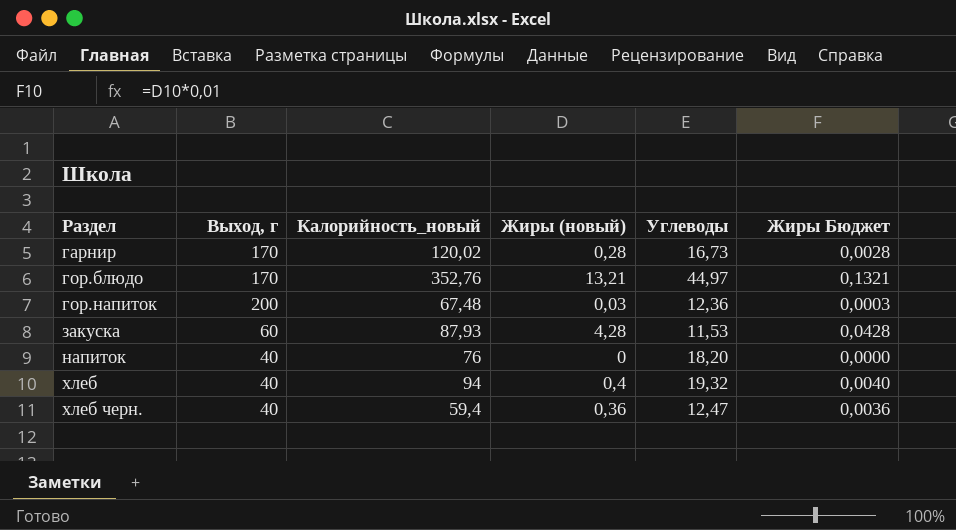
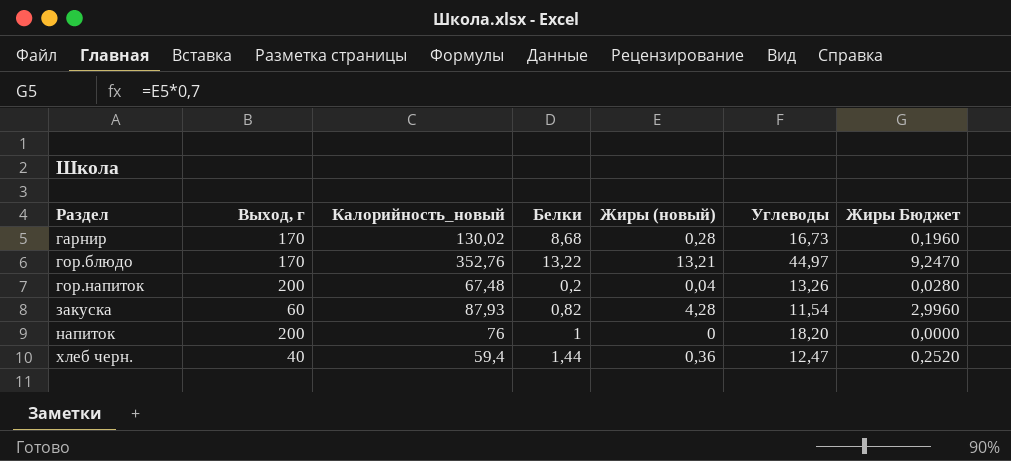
column Белки | position: none -> 4
column Жиры Бюджет | formula: [Жиры (новый)] * 0,01 -> [Жиры (новый)] * 0,7
row хлеб: 40 | 94 | 0,4 | 19,32 | 0,0040 -> none
гарнир | Калорийность_новый: 120,02 -> 130,02
гор.напиток | Жиры (новый): 0,03 -> 0,04
гор.напиток | Углеводы: 12,36 -> 13,26
закуска | Углеводы: 11,53 -> 11,54
напиток | Выход, г: 40 -> 200

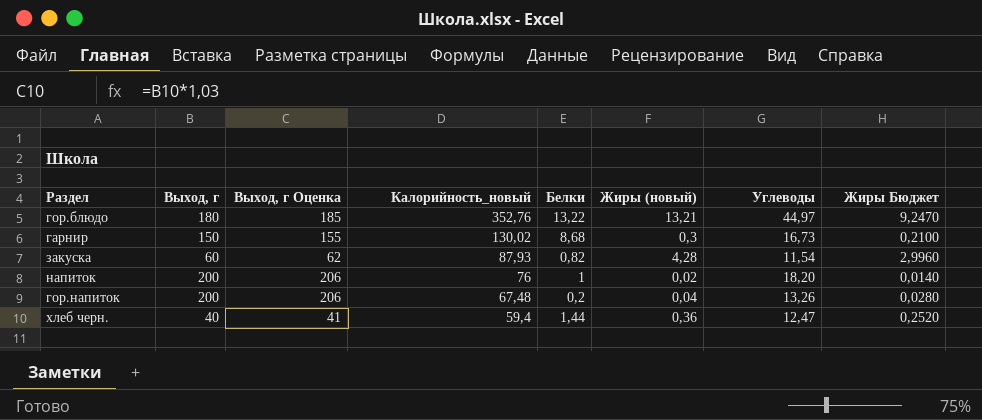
row order: Раздел ascending -> Калорийность_новый descending
column Выход, г Оценка | formula: none -> [Выход, г] * 1,03
гор.блюдо | Выход, г: 170 -> 180
гарнир | Выход, г: 170 -> 150
гарнир | Жиры (новый): 0,28 -> 0,3
гарнир | Жиры Бюджет: 0,1960 -> 0,2100
напиток | Жиры (новый): 0 -> 0,02
напиток | Жиры Бюджет: 0,0000 -> 0,0140

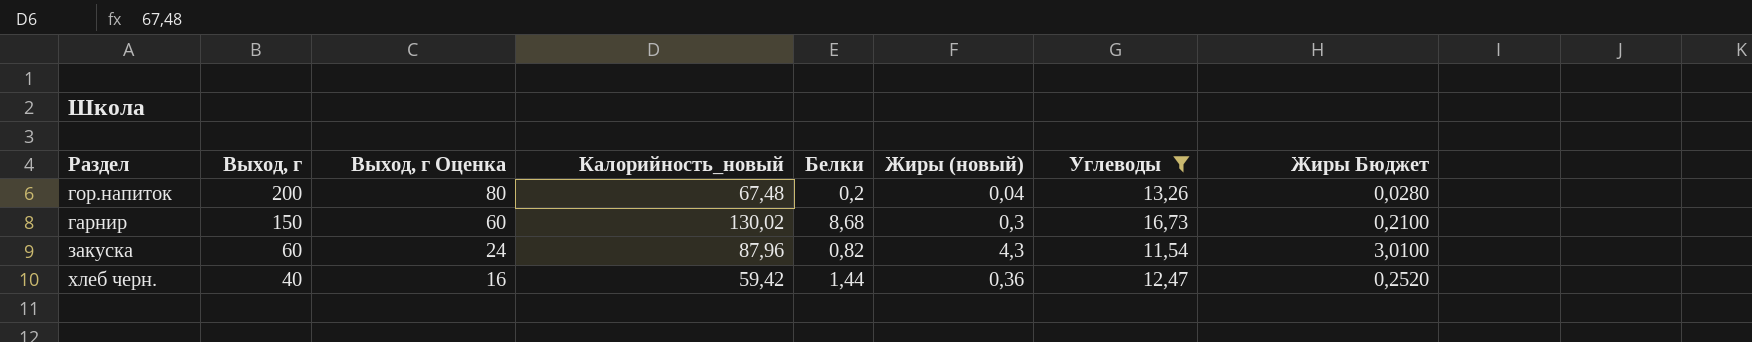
filter: none -> Углеводы <= 16,73
row order: Калорийность_новый descending -> Выход, г descending
column Выход, г Оценка | formula: [Выход, г] * 1,03 -> [Выход, г] * 0,4
закуска | Калорийность_новый: 87,93 -> 87,96
закуска | Жиры (новый): 4,28 -> 4,3
закуска | Жиры Бюджет: 2,9960 -> 3,0100
хлеб черн. | Калорийность_новый: 59,4 -> 59,42

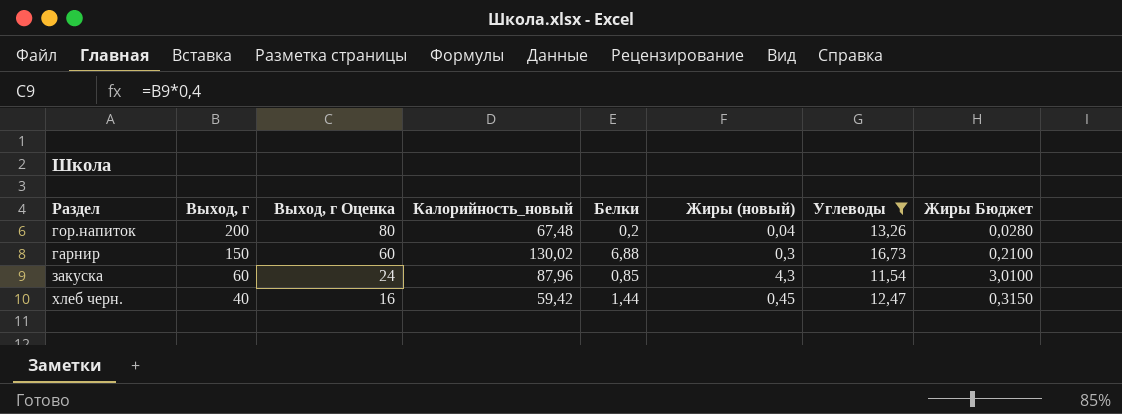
гарнир | Белки: 8,68 -> 6,88
закуска | Белки: 0,82 -> 0,85
хлеб черн. | Жиры (новый): 0,36 -> 0,45
хлеб черн. | Жиры Бюджет: 0,2520 -> 0,3150

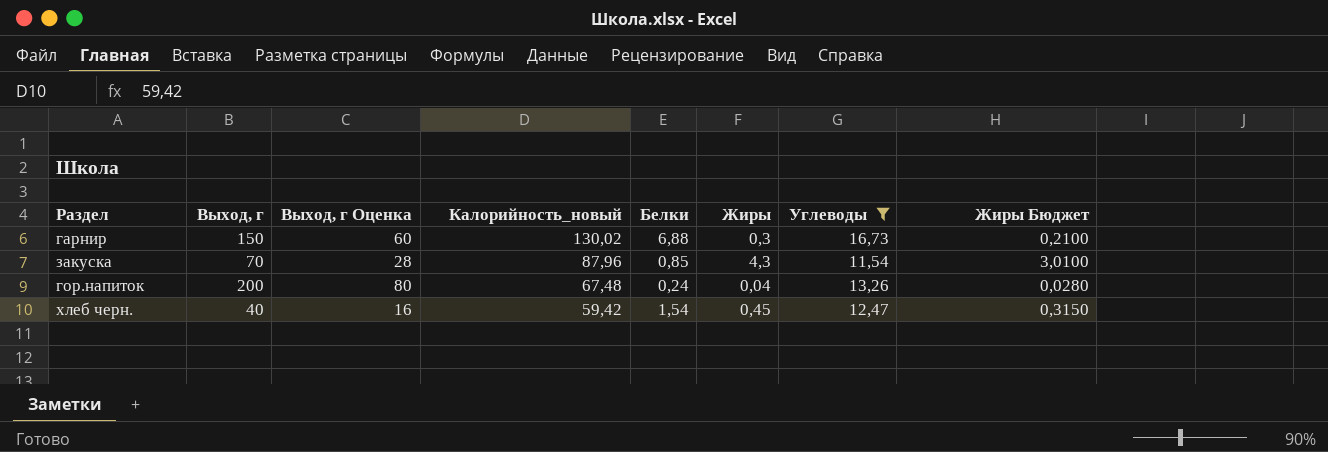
row order: Выход, г descending -> Калорийность_новый descending
column name: Жиры (новый) -> Жиры
закуска | Выход, г: 60 -> 70
закуска | Выход, г Оценка: 24 -> 28
гор.напиток | Белки: 0,2 -> 0,24
хлеб черн. | Белки: 1,44 -> 1,54

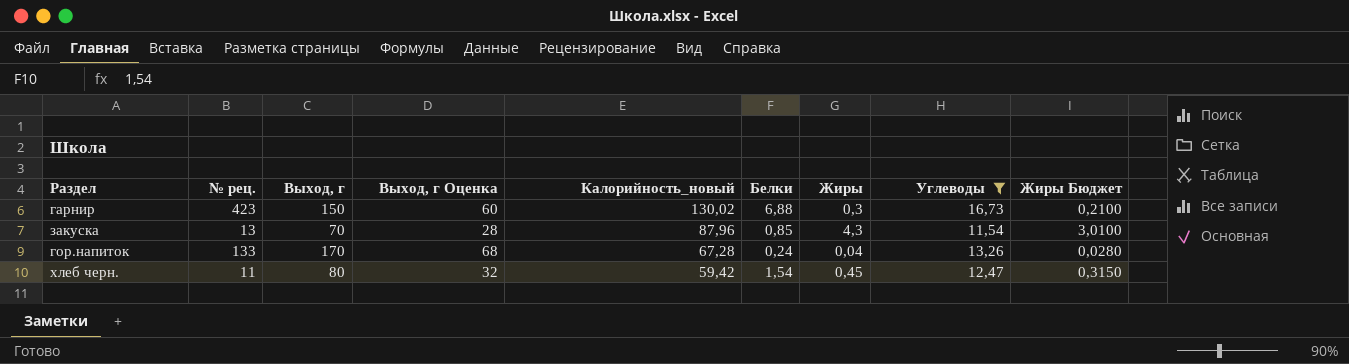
column № рец. | position: none -> 2
гор.напиток | Выход, г: 200 -> 170
гор.напиток | Выход, г Оценка: 80 -> 68
гор.напиток | Калорийность_новый: 67,48 -> 67,28
хлеб черн. | Выход, г: 40 -> 80
хлеб черн. | Выход, г Оценка: 16 -> 32

